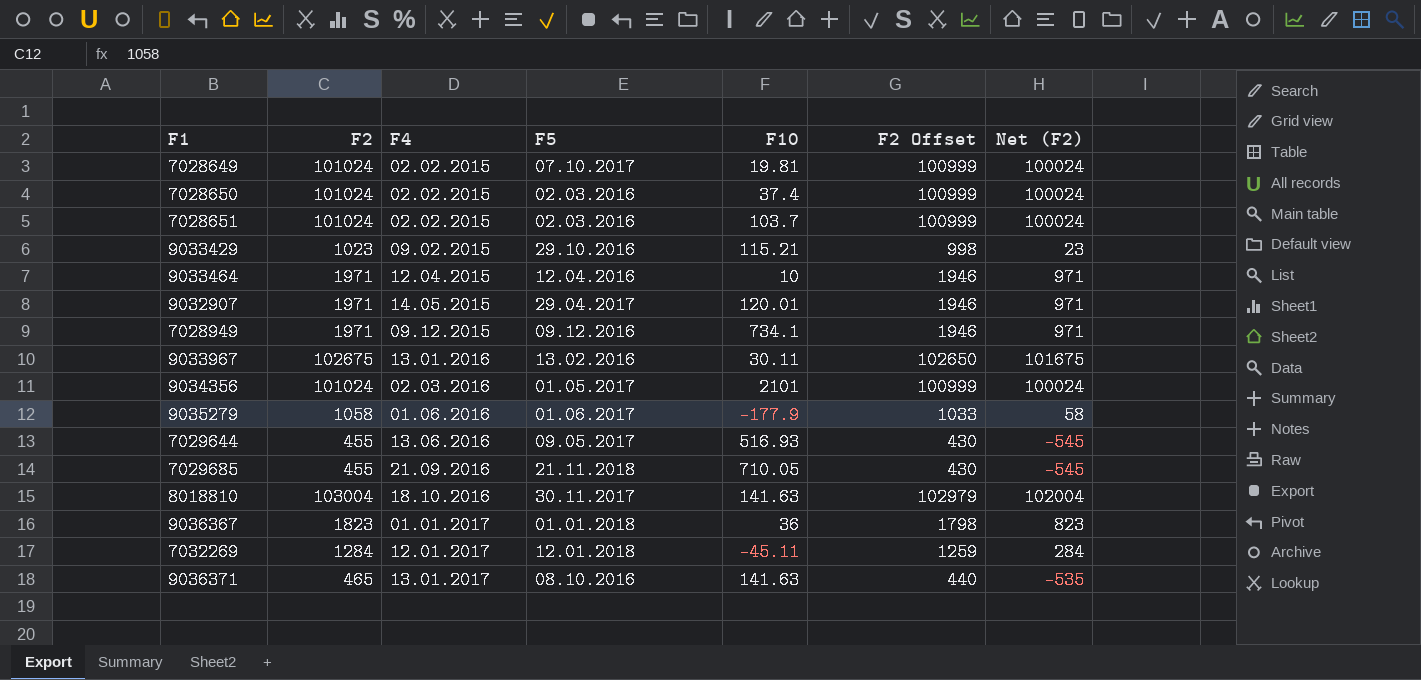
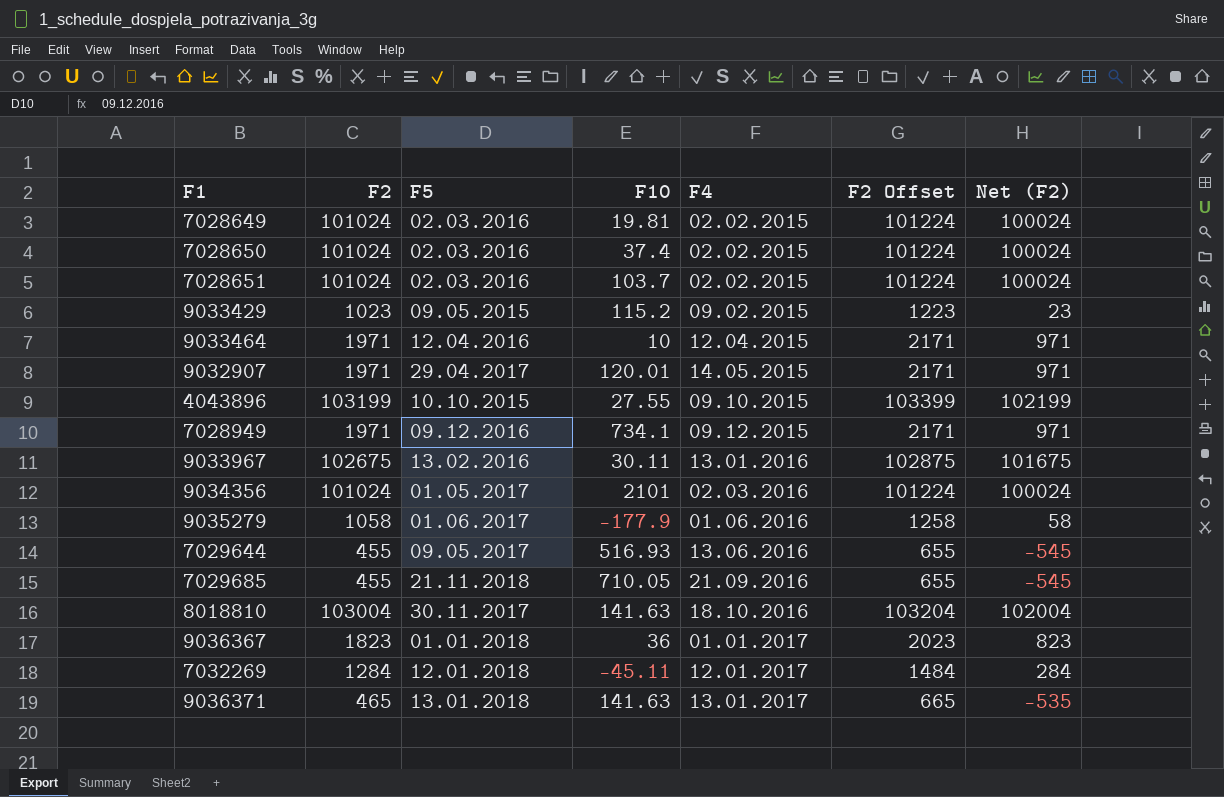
column F4 | position: 3 -> 5
column F2 Offset | formula: [F2] - 25 -> [F2] + 200
7028649 | F5: 07.10.2017 -> 02.03.2016
9033429 | F5: 29.10.2016 -> 09.05.2015
9033429 | F10: 115.21 -> 115.2
row 4043896: none -> 103199 | 10.10.2015 | 27.55 | 09.10.2015 | 103399 | 102199
9036371 | F5: 08.10.2016 -> 13.01.2018

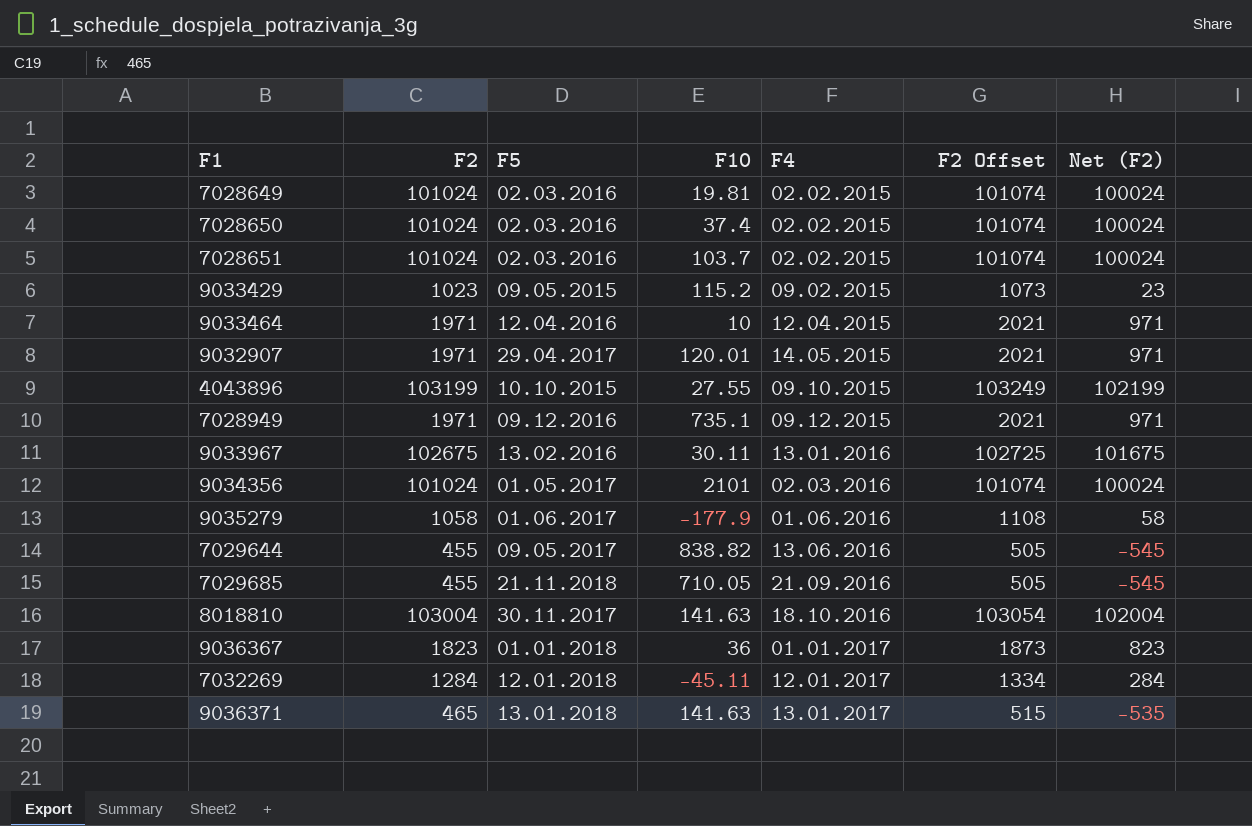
column F2 Offset | formula: [F2] + 200 -> [F2] + 50
7028949 | F10: 734.1 -> 735.1
7029644 | F10: 516.93 -> 838.82

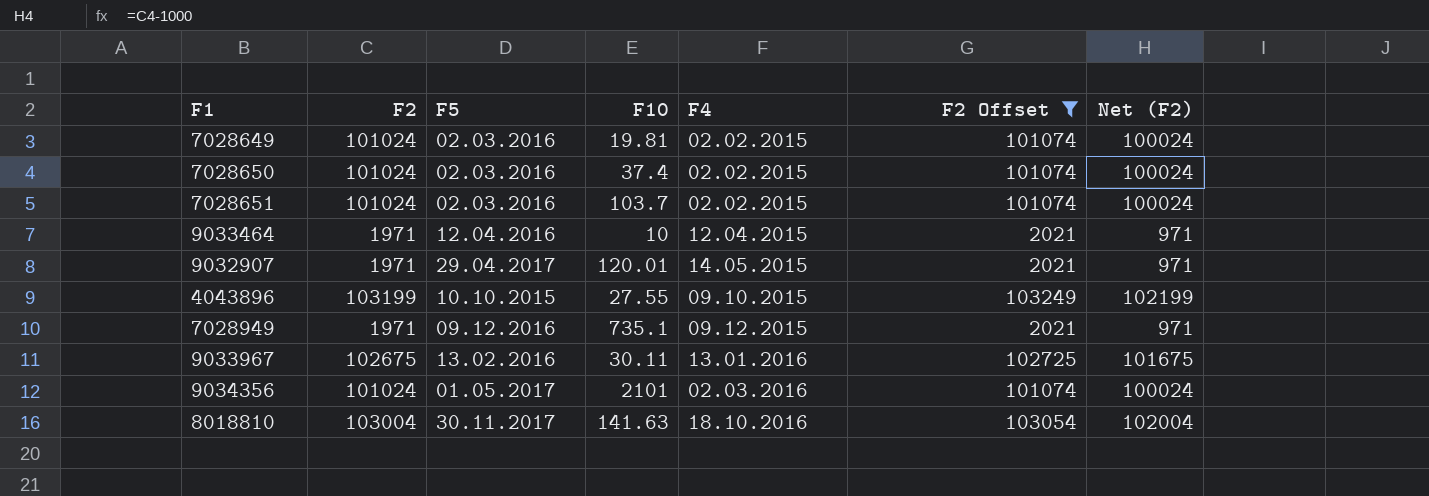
filter: none -> F2 Offset >= 2021

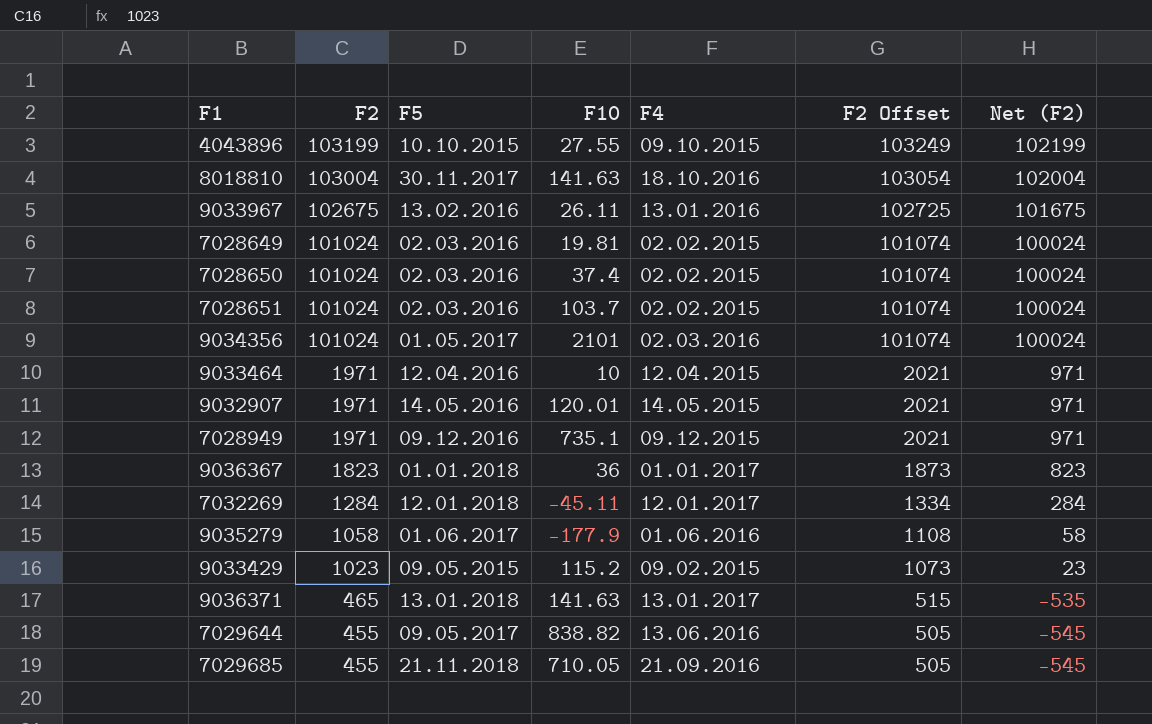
filter: F2 Offset >= 2021 -> none
row order: F4 ascending -> F2 descending
9033967 | F10: 30.11 -> 26.11
9032907 | F5: 29.04.2017 -> 14.05.2016

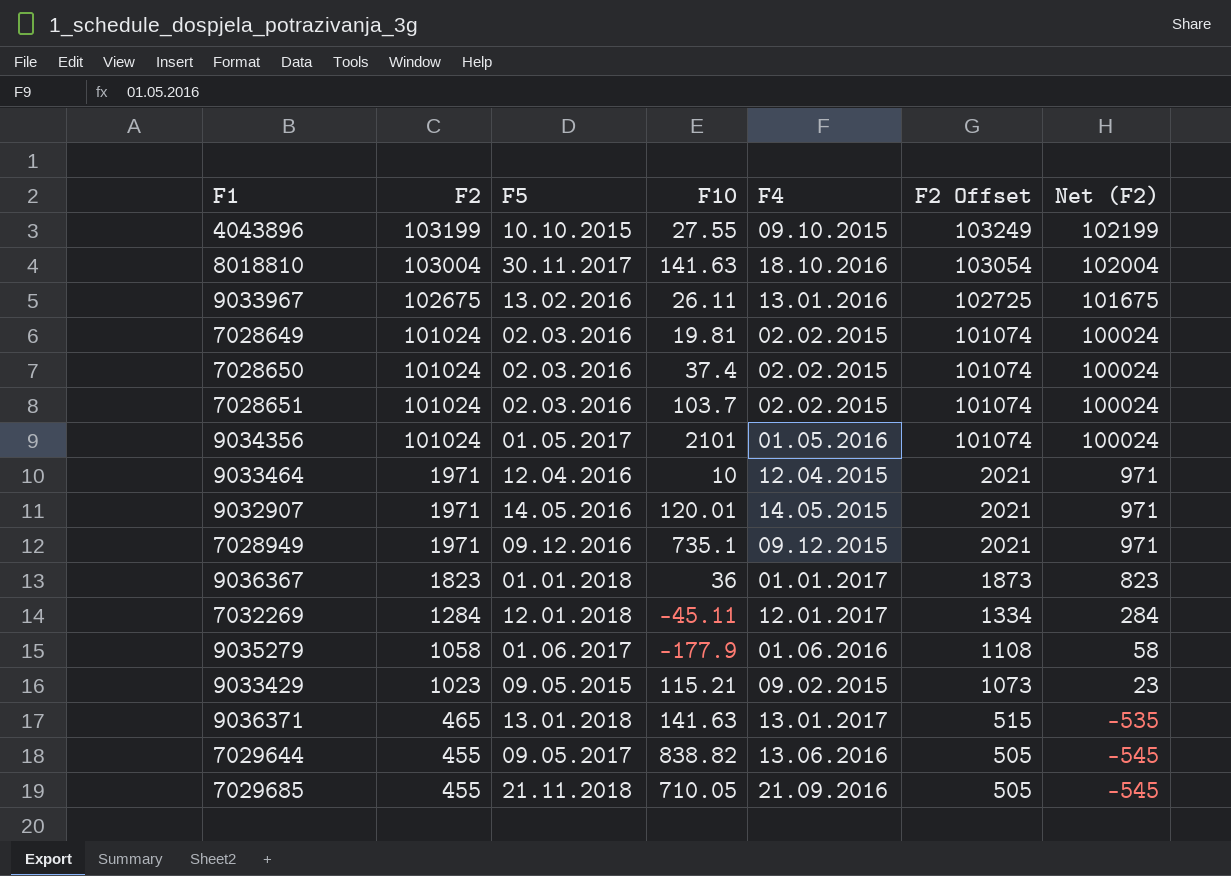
9034356 | F4: 02.03.2016 -> 01.05.2016
9033429 | F10: 115.2 -> 115.21

